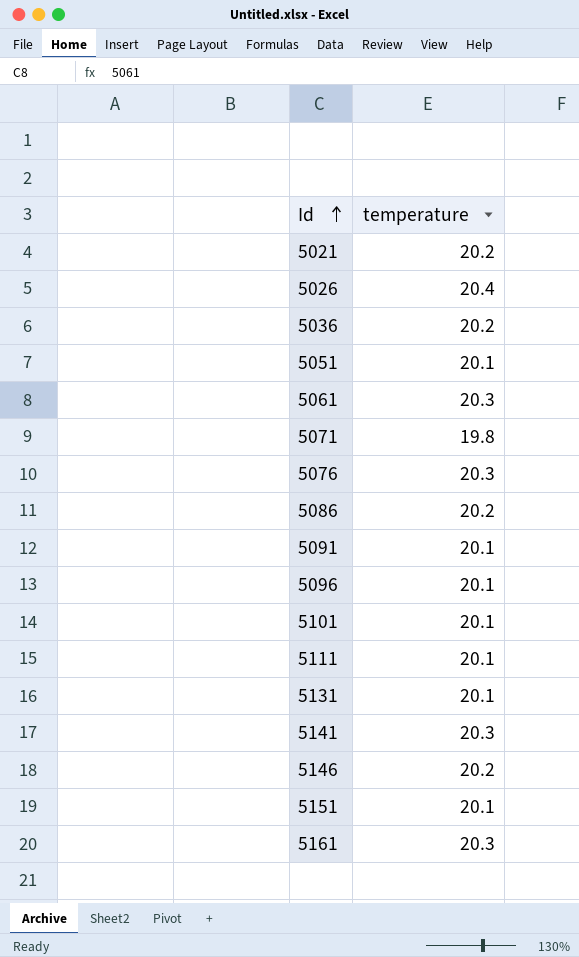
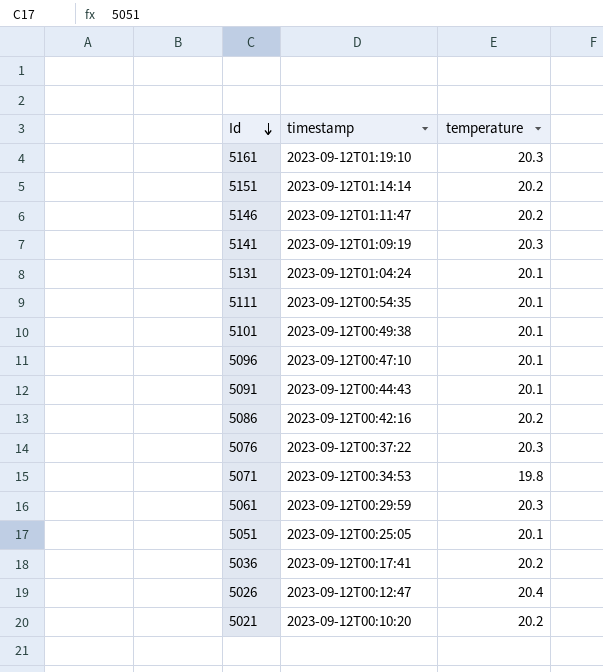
row order: Id ascending -> Id descending
column timestamp | position: none -> 2
5151 | temperature: 20.1 -> 20.2

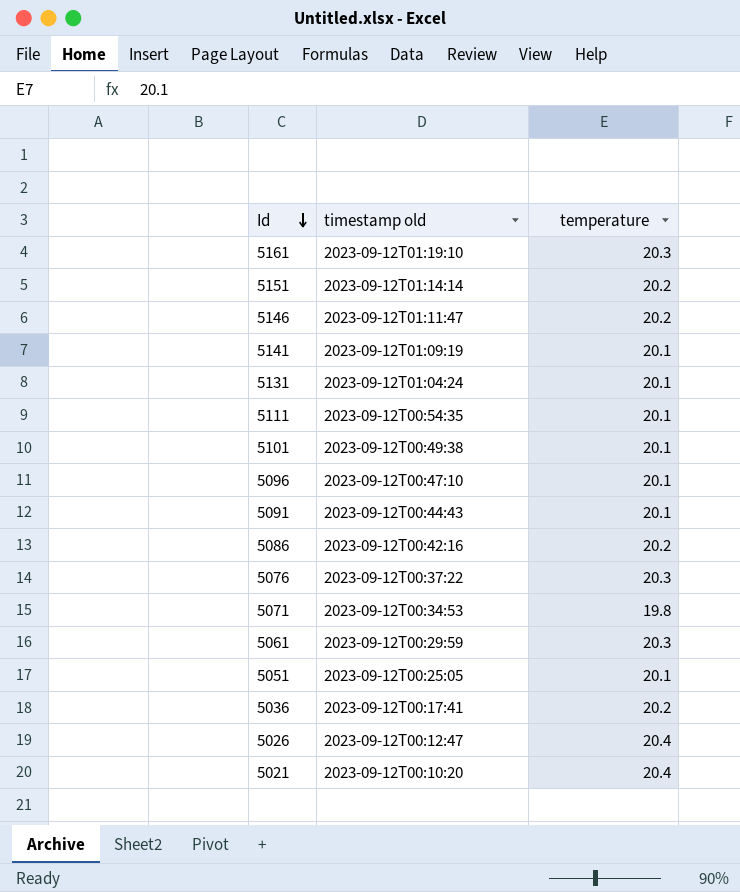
column name: timestamp -> timestamp old
5141 | temperature: 20.3 -> 20.1
5021 | temperature: 20.2 -> 20.4

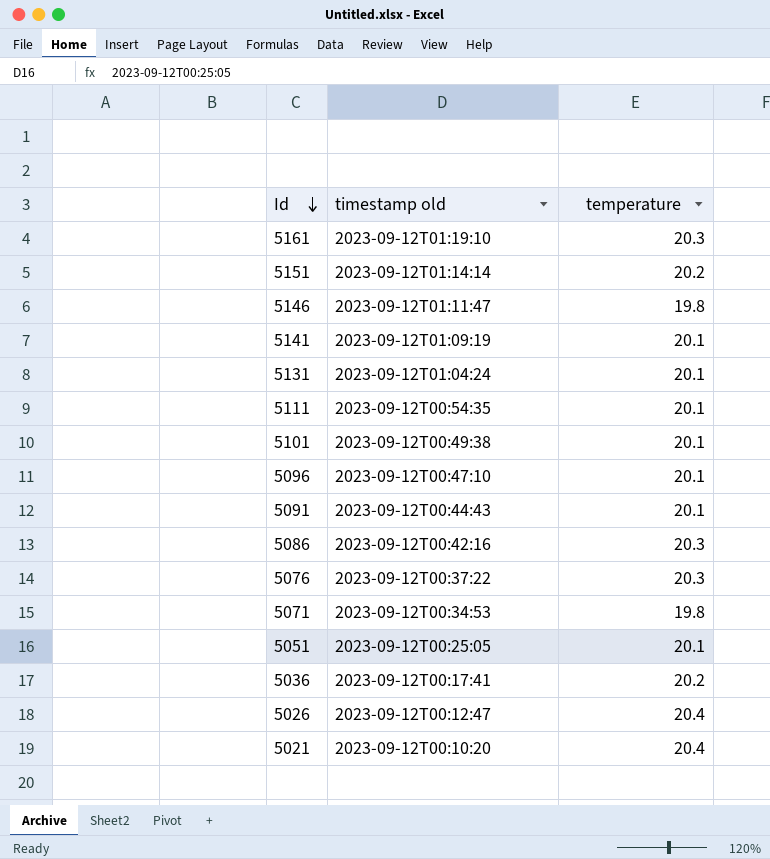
row 5061: 2023-09-12T00:29:59 | 20.3 -> none
5146 | temperature: 20.2 -> 19.8
5086 | temperature: 20.2 -> 20.3

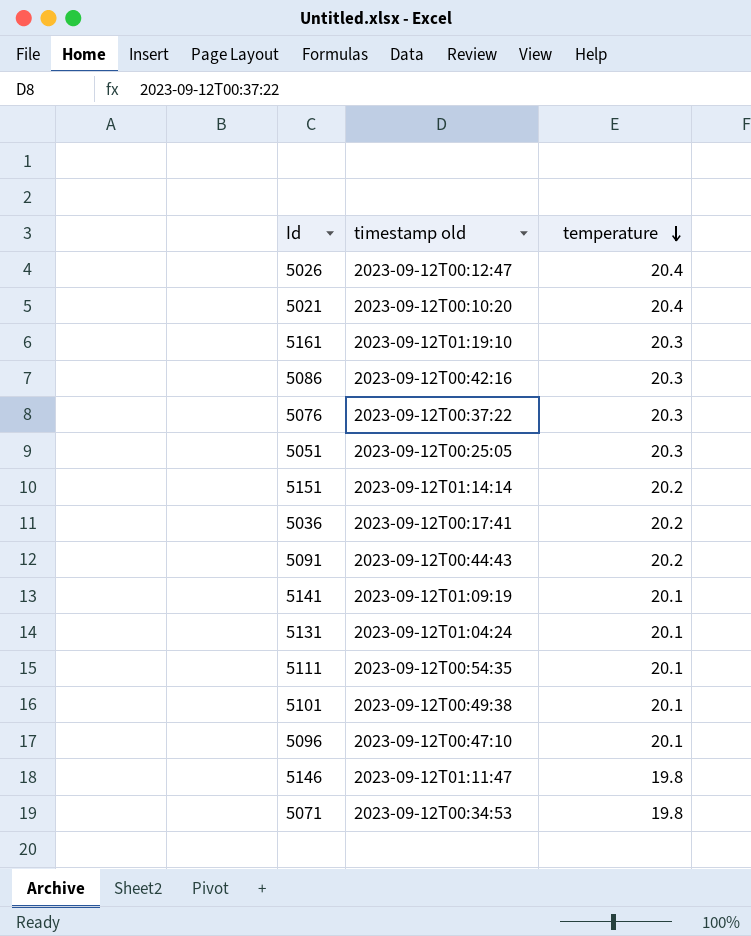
row order: Id descending -> temperature descending
5051 | temperature: 20.1 -> 20.3
5091 | temperature: 20.1 -> 20.2

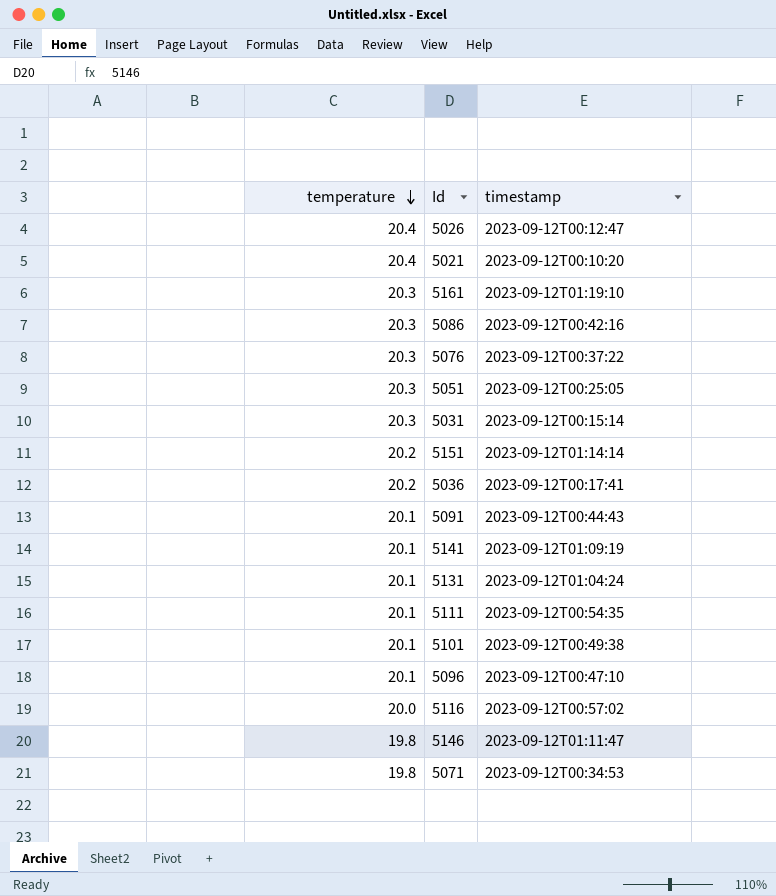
column temperature | position: 3 -> 1
column name: timestamp old -> timestamp
row 5031: none -> 20.3 | 2023-09-12T00:15:14
5091 | temperature: 20.2 -> 20.1
row 5116: none -> 20.0 | 2023-09-12T00:57:02

